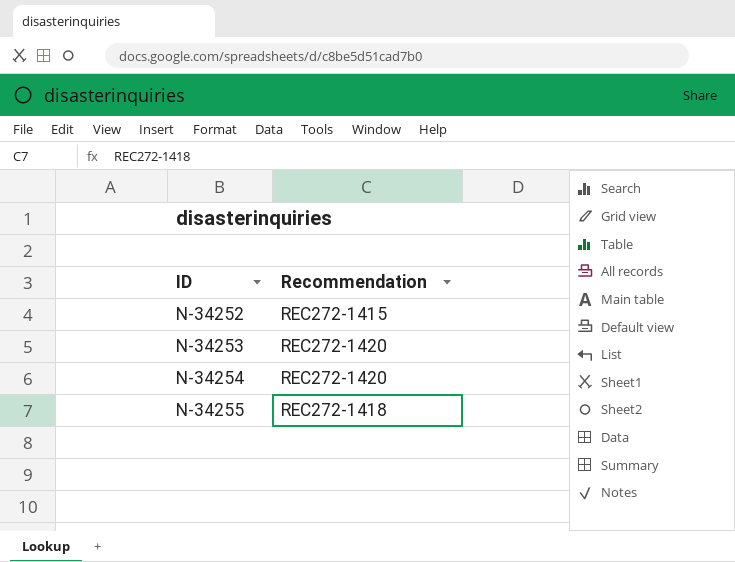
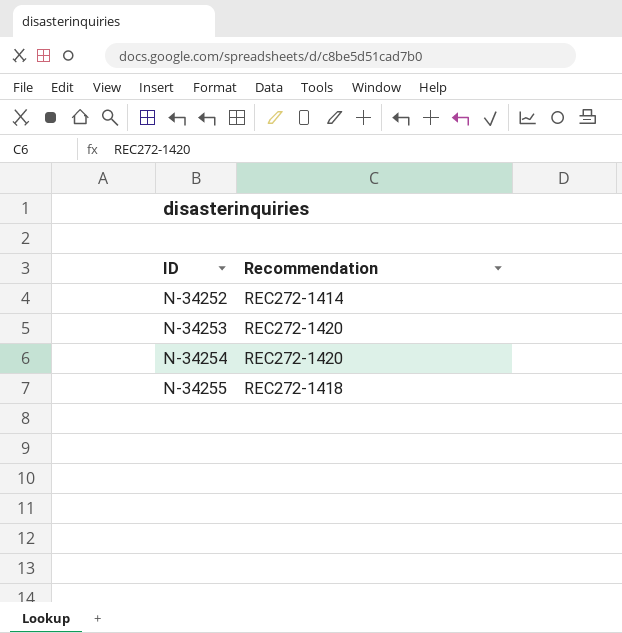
N-34252 | Recommendation: REC272-1415 -> REC272-1414

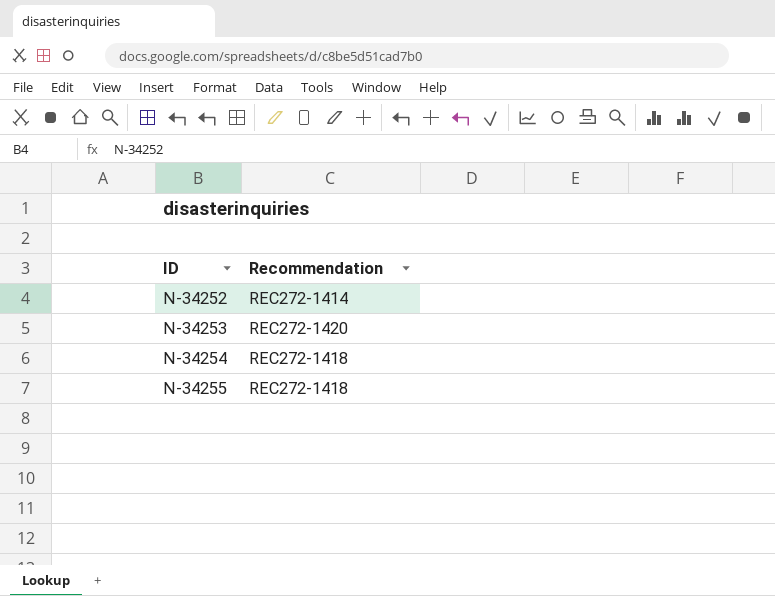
N-34254 | Recommendation: REC272-1420 -> REC272-1418

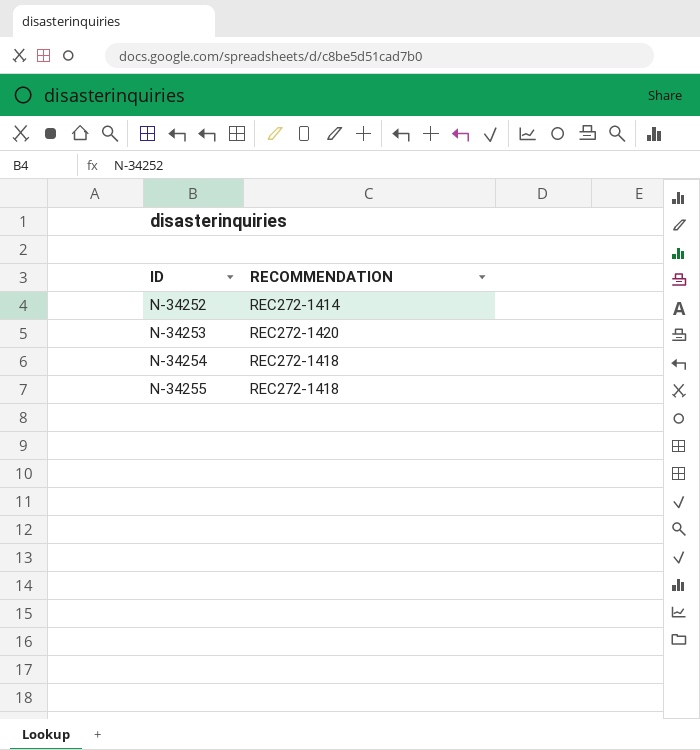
column name: Recommendation -> RECOMMENDATION

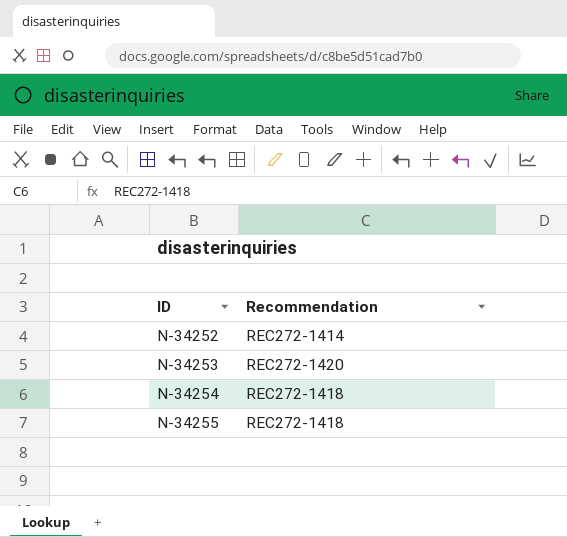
column name: RECOMMENDATION -> Recommendation

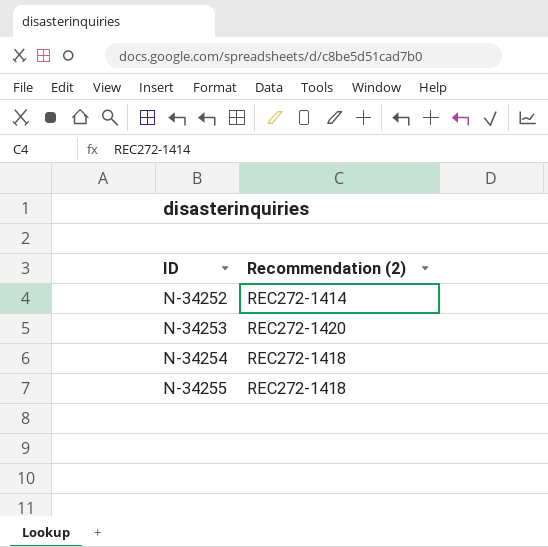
column name: Recommendation -> Recommendation (2)

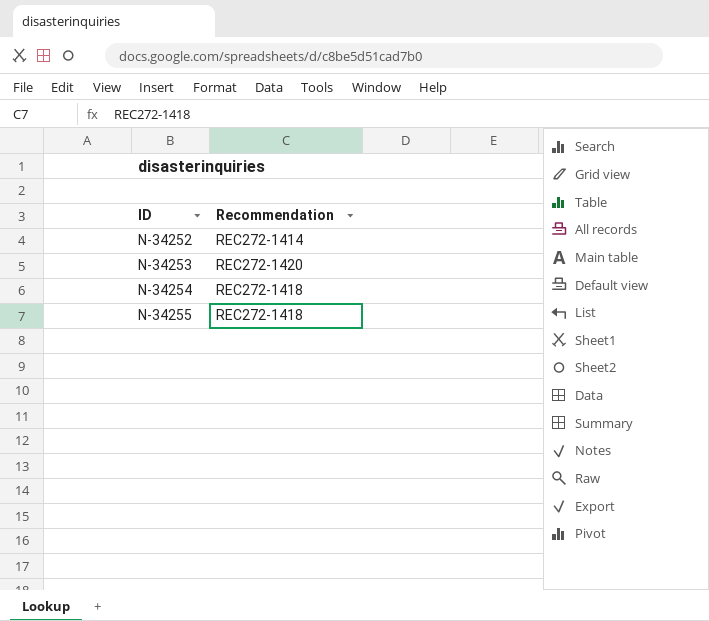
column name: Recommendation (2) -> Recommendation

